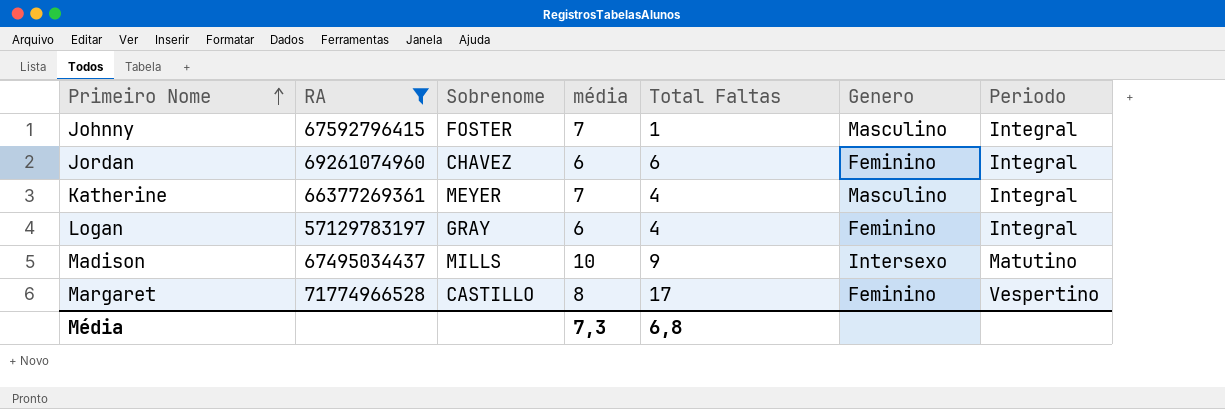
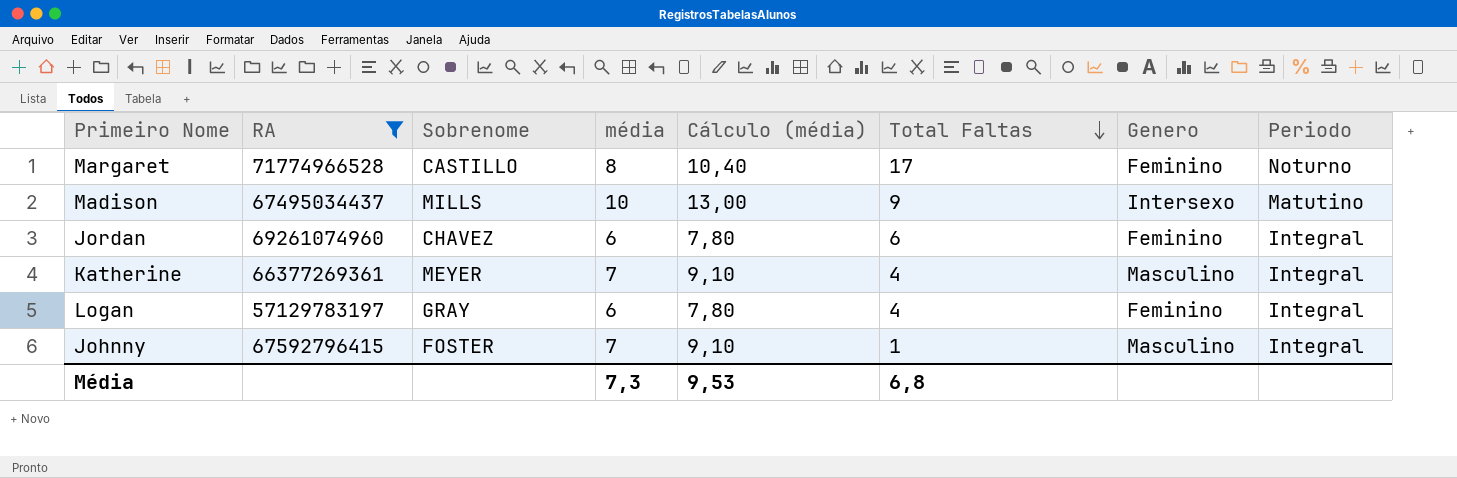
row order: Primeiro Nome ascending -> Total Faltas descending
column Cálculo (média) | formula: none -> [média] * 1,3
Margaret | Periodo: Vespertino -> Noturno

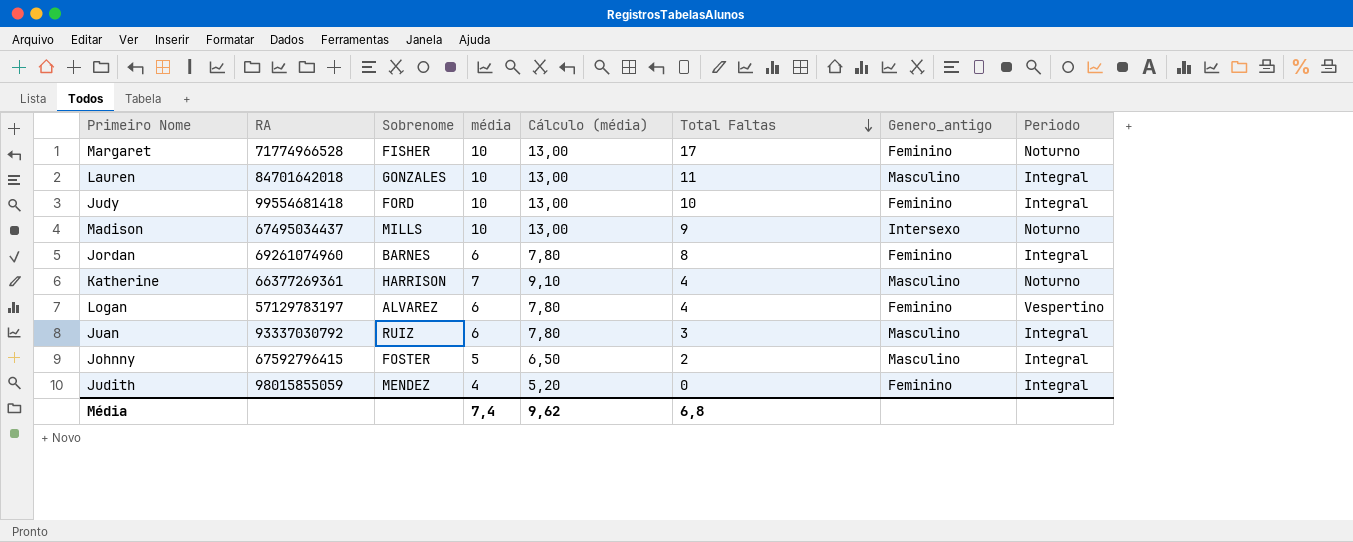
filter: RA <= 71774966528 -> none
column name: Genero -> Genero_antigo
Margaret | Sobrenome: CASTILLO -> FISHER
Margaret | média: 8 -> 10
Margaret | Cálculo (média): 10,40 -> 13,00
Madison | Periodo: Matutino -> Noturno
Jordan | Sobrenome: CHAVEZ -> BARNES
Jordan | Total Faltas: 6 -> 8
Katherine | Sobrenome: MEYER -> HARRISON
Katherine | Periodo: Integral -> Noturno
Logan | Sobrenome: GRAY -> ALVAREZ
Logan | Periodo: Integral -> Vespertino
Johnny | média: 7 -> 5
Johnny | Cálculo (média): 9,10 -> 6,50
Johnny | Total Faltas: 1 -> 2
Média | média: 7,3 -> 7,4
Média | Cálculo (média): 9,53 -> 9,62

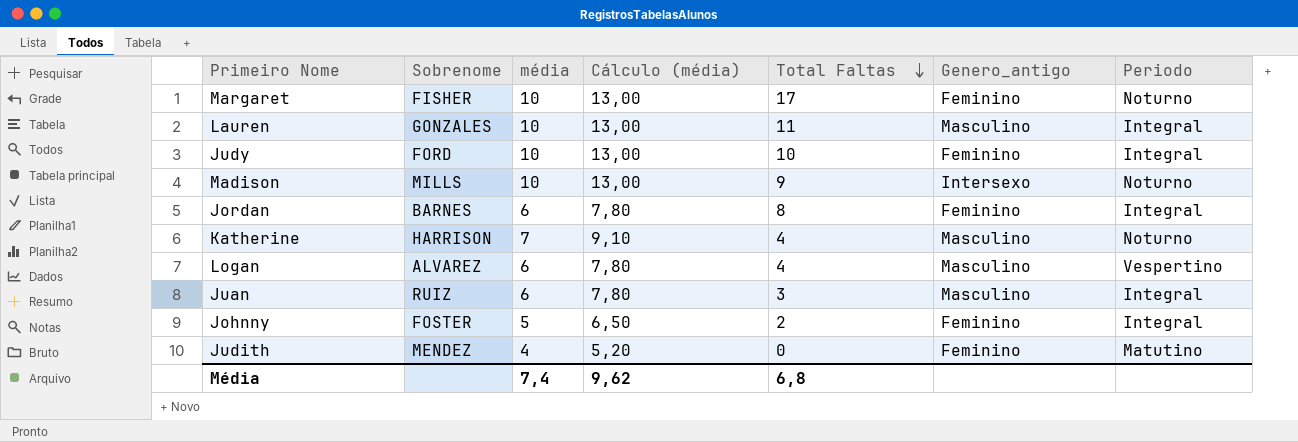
column RA | position: 2 -> none
Logan | Genero_antigo: Feminino -> Masculino
Johnny | Genero_antigo: Masculino -> Feminino
Judith | Periodo: Integral -> Matutino

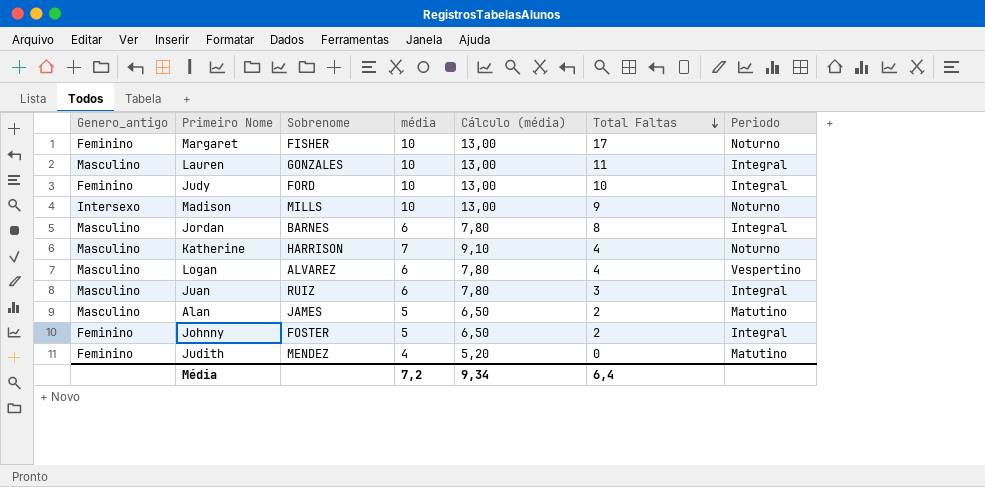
column Genero_antigo | position: 6 -> 1
Jordan | Genero_antigo: Feminino -> Masculino
row Alan: none -> Masculino | JAMES | 5 | 6,50 | 2 | Matutino
Média | média: 7,4 -> 7,2
Média | Cálculo (média): 9,62 -> 9,34
Média | Total Faltas: 6,8 -> 6,4

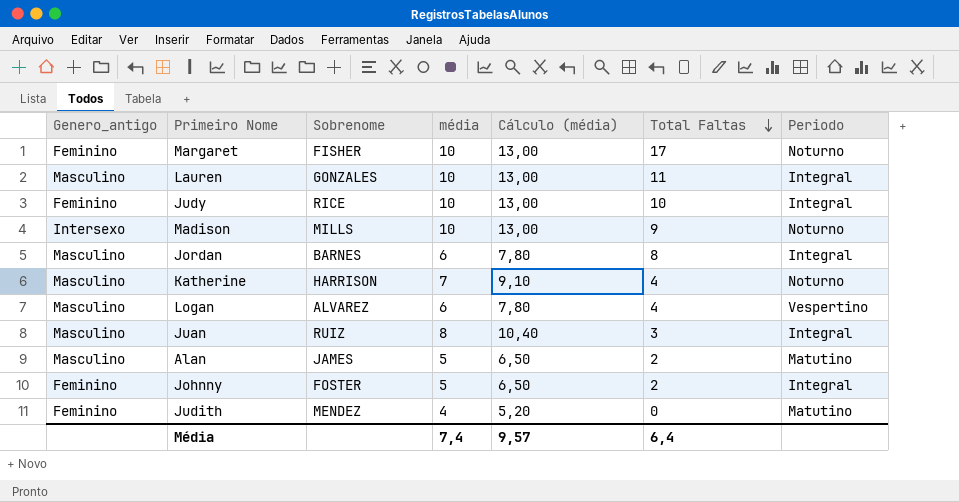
Judy | Sobrenome: FORD -> RICE
Juan | média: 6 -> 8
Juan | Cálculo (média): 7,80 -> 10,40
Média | média: 7,2 -> 7,4
Média | Cálculo (média): 9,34 -> 9,57

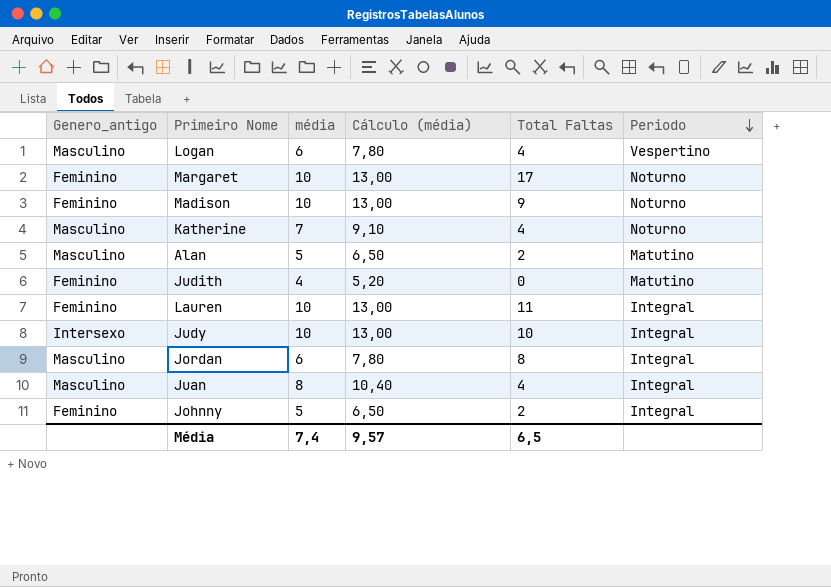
row order: Total Faltas descending -> Periodo descending
column Sobrenome | position: 3 -> none
Madison | Genero_antigo: Intersexo -> Feminino
Lauren | Genero_antigo: Masculino -> Feminino
Judy | Genero_antigo: Feminino -> Intersexo
Juan | Total Faltas: 3 -> 4
Média | Total Faltas: 6,4 -> 6,5

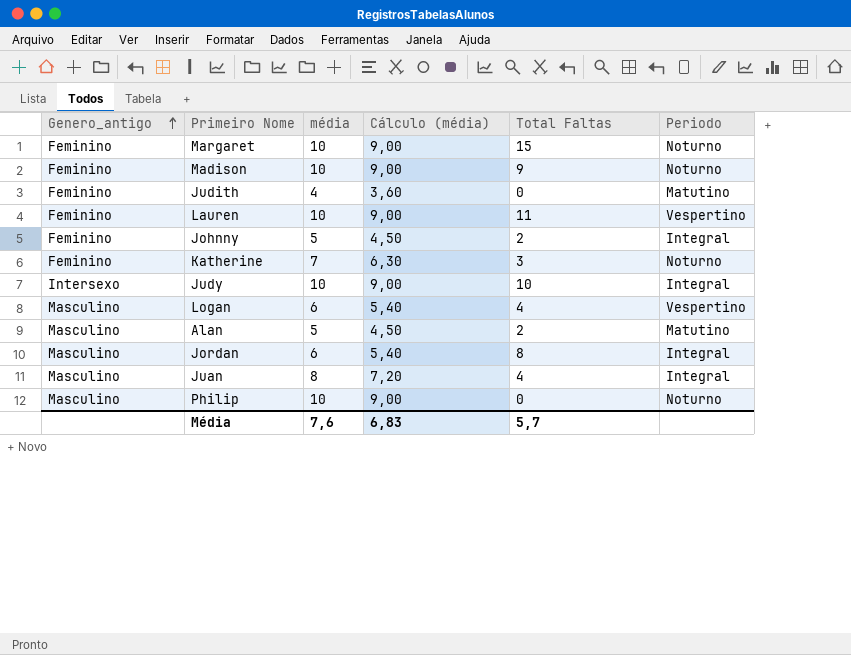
row order: Periodo descending -> Genero_antigo ascending
column Cálculo (média) | formula: [média] * 1,3 -> [média] * 0,9
Margaret | Total Faltas: 17 -> 15
Lauren | Periodo: Integral -> Vespertino
Katherine | Genero_antigo: Masculino -> Feminino
Katherine | Total Faltas: 4 -> 3
row Philip: none -> Masculino | 10 | 9,00 | 0 | Noturno
Média | média: 7,4 -> 7,6
Média | Cálculo (média): 9,57 -> 6,83
Média | Total Faltas: 6,5 -> 5,7

